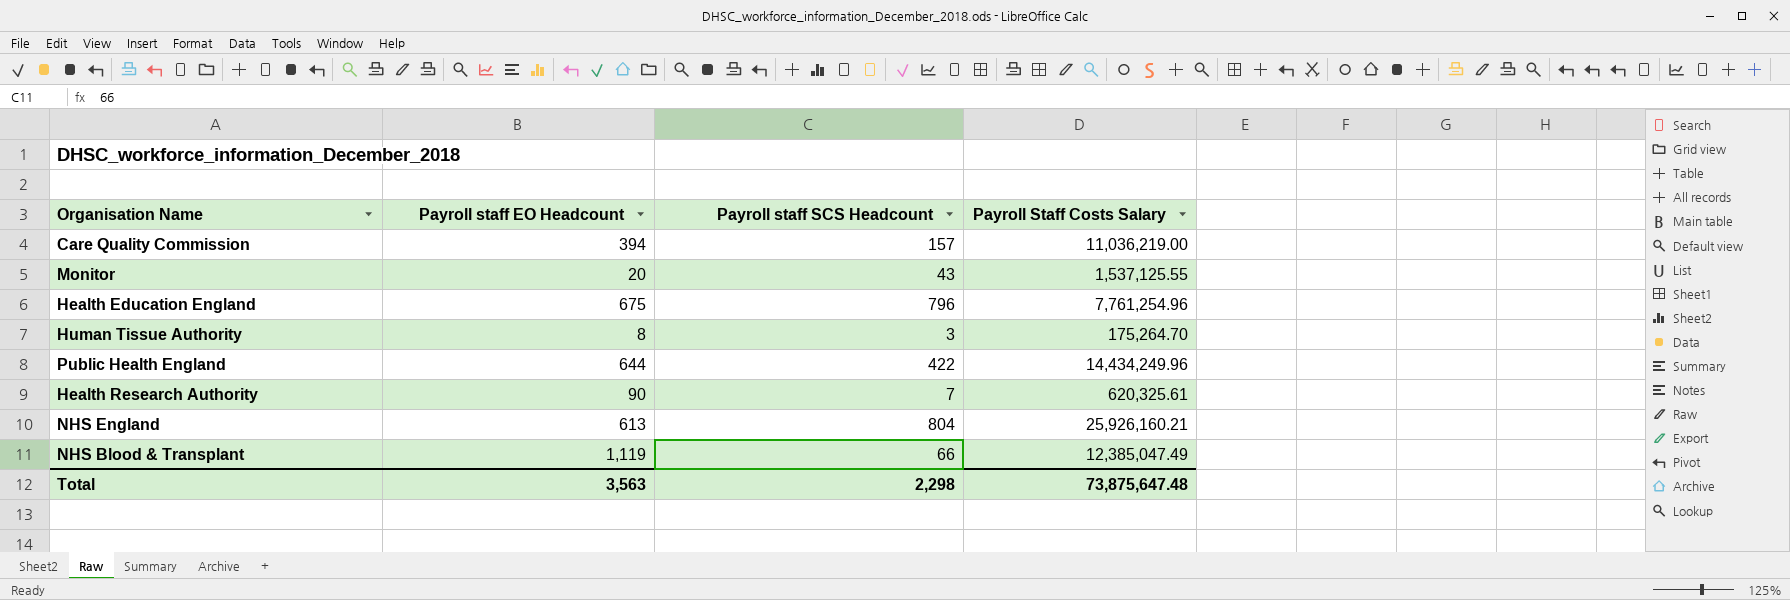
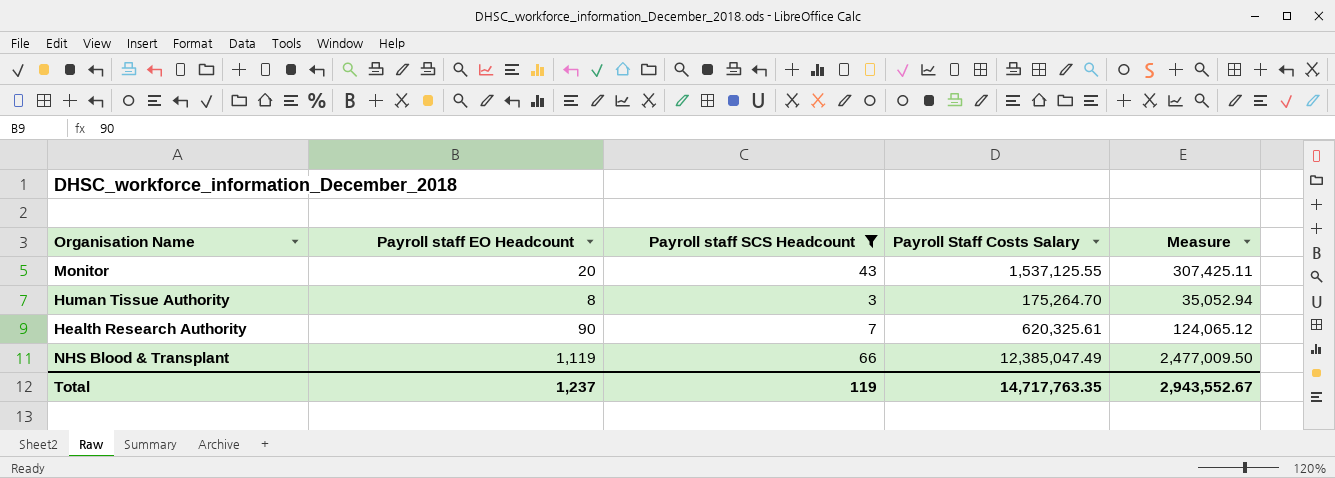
filter: none -> Payroll staff SCS Headcount <= 66
column Measure | formula: none -> [Payroll Staff Costs Salary] * 0.2
Total | Payroll staff EO Headcount: 3,563 -> 1,237
Total | Payroll staff SCS Headcount: 2,298 -> 119
Total | Payroll Staff Costs Salary: 73,875,647.48 -> 14,717,763.35

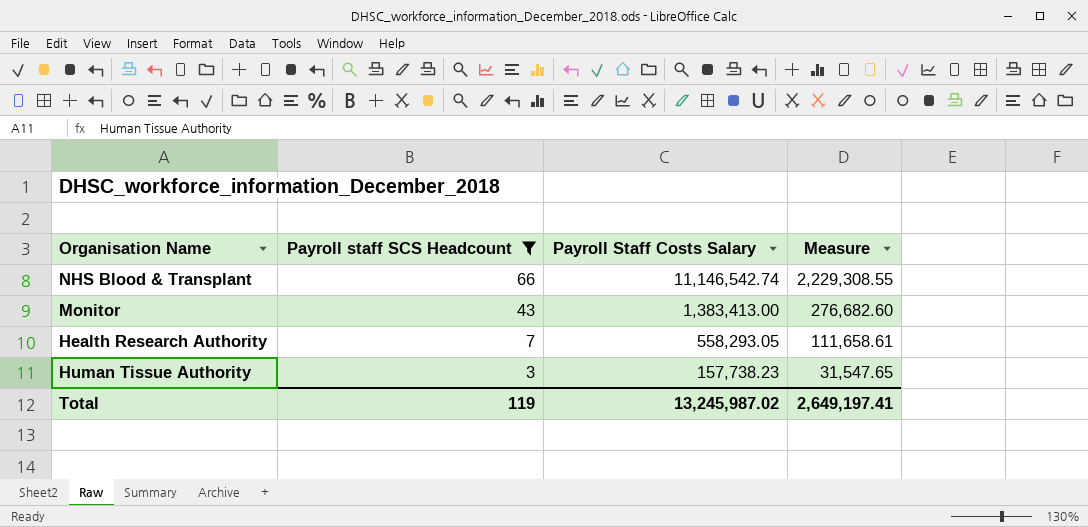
row order: none -> Payroll staff SCS Headcount descending
column Payroll staff EO Headcount | position: 2 -> none
NHS Blood & Transplant | Payroll Staff Costs Salary: 12,385,047.49 -> 11,146,542.74
NHS Blood & Transplant | Measure: 2,477,009.50 -> 2,229,308.55
Monitor | Payroll Staff Costs Salary: 1,537,125.55 -> 1,383,413.00
Monitor | Measure: 307,425.11 -> 276,682.60
Health Research Authority | Payroll Staff Costs Salary: 620,325.61 -> 558,293.05
Health Research Authority | Measure: 124,065.12 -> 111,658.61
Human Tissue Authority | Payroll Staff Costs Salary: 175,264.70 -> 157,738.23
Human Tissue Authority | Measure: 35,052.94 -> 31,547.65
Total | Payroll Staff Costs Salary: 14,717,763.35 -> 13,245,987.02
Total | Measure: 2,943,552.67 -> 2,649,197.41

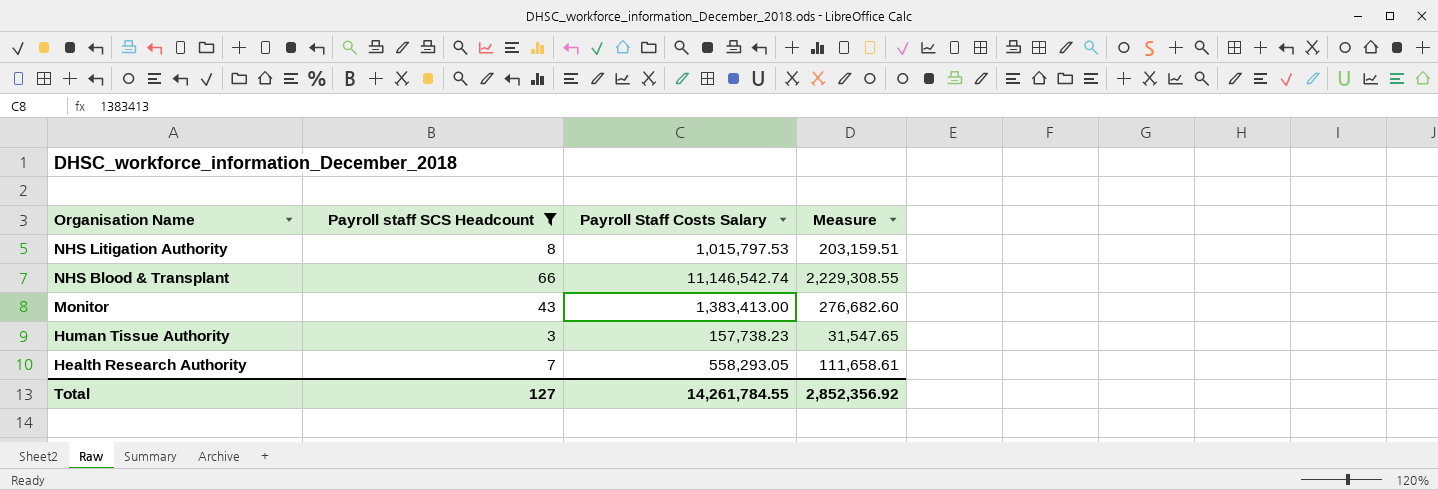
row order: Payroll staff SCS Headcount descending -> Organisation Name descending
row NHS Litigation Authority: none -> 8 | 1,015,797.53 | 203,159.51
Total | Payroll staff SCS Headcount: 119 -> 127
Total | Payroll Staff Costs Salary: 13,245,987.02 -> 14,261,784.55
Total | Measure: 2,649,197.41 -> 2,852,356.92

